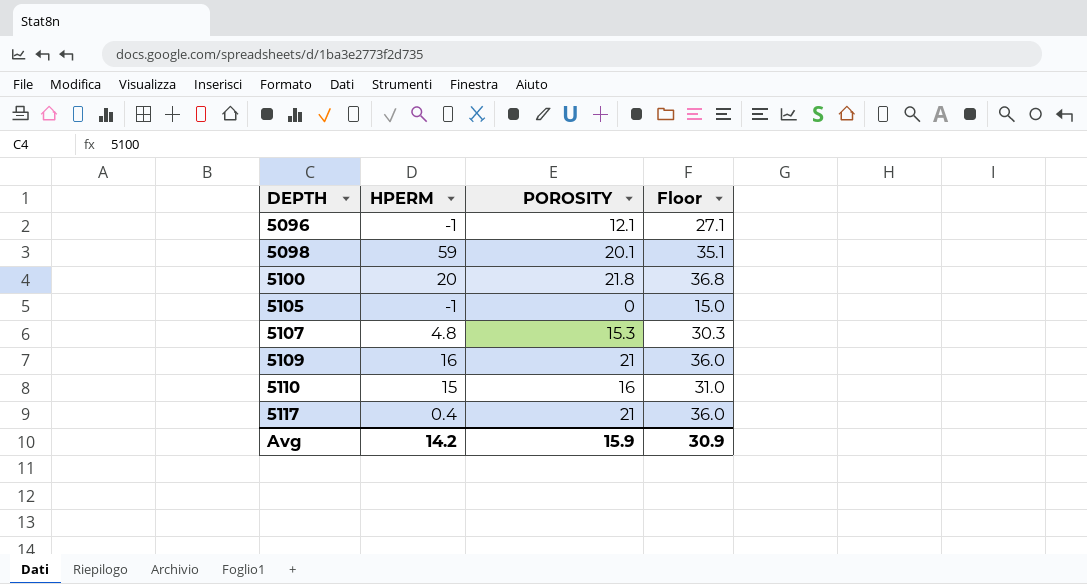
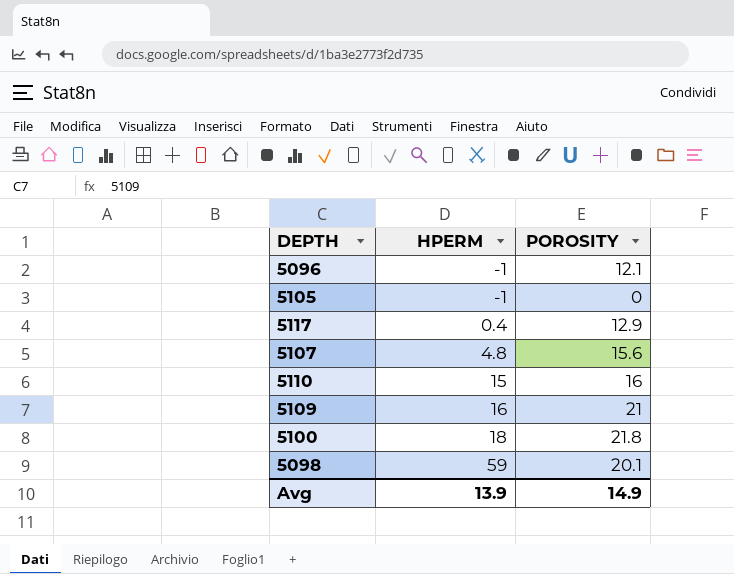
row order: DEPTH ascending -> HPERM ascending
column Floor | formula: [POROSITY] + 15 -> none
5117 | POROSITY: 21 -> 12.9
5107 | POROSITY: 15.3 -> 15.6
5100 | HPERM: 20 -> 18
Avg | HPERM: 14.2 -> 13.9
Avg | POROSITY: 15.9 -> 14.9

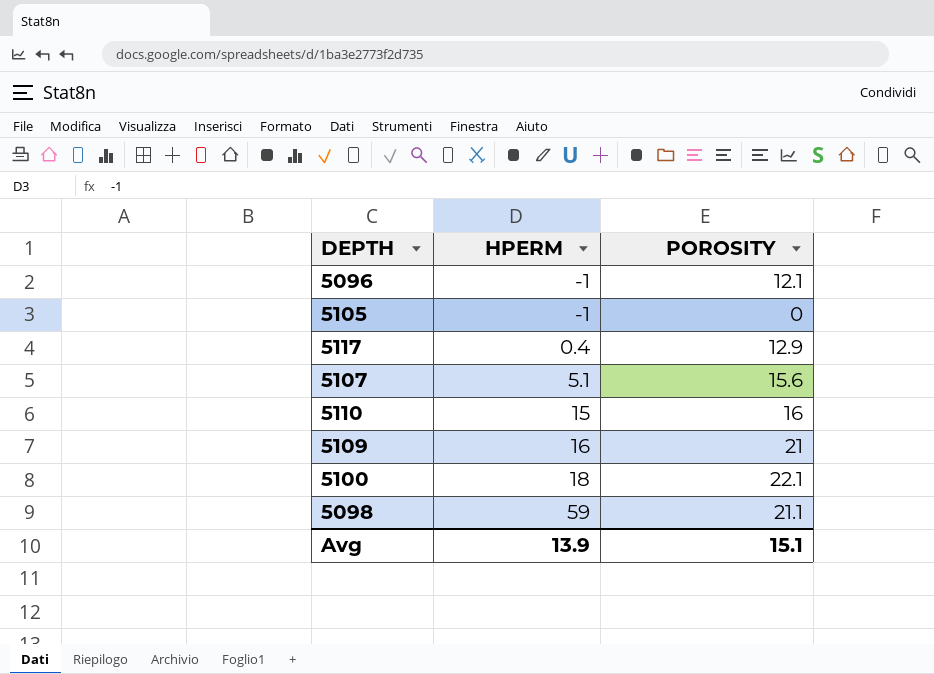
5107 | HPERM: 4.8 -> 5.1
5100 | POROSITY: 21.8 -> 22.1
5098 | POROSITY: 20.1 -> 21.1
Avg | POROSITY: 14.9 -> 15.1

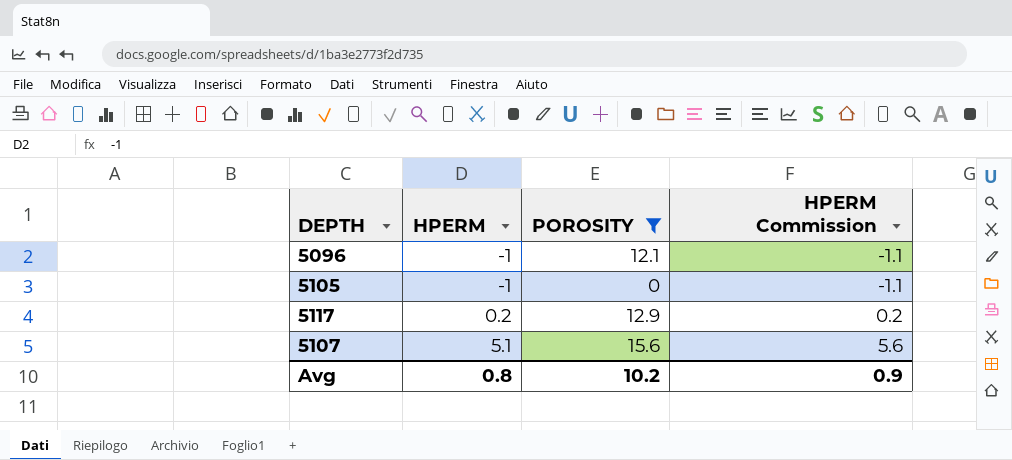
filter: none -> POROSITY <= 15.6
column HPERM Commission | formula: none -> [HPERM] * 1.1
5117 | HPERM: 0.4 -> 0.2
Avg | HPERM: 13.9 -> 0.8
Avg | POROSITY: 15.1 -> 10.2

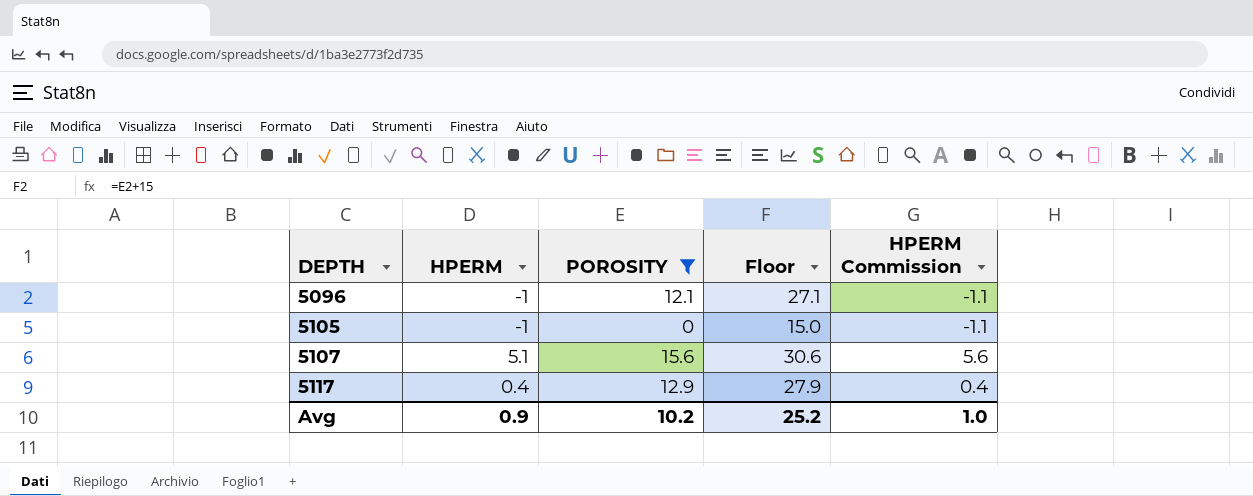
row order: HPERM ascending -> DEPTH ascending
column Floor | formula: none -> [POROSITY] + 15
5117 | HPERM: 0.2 -> 0.4
5117 | HPERM Commission: 0.2 -> 0.4
Avg | HPERM: 0.8 -> 0.9
Avg | HPERM Commission: 0.9 -> 1.0

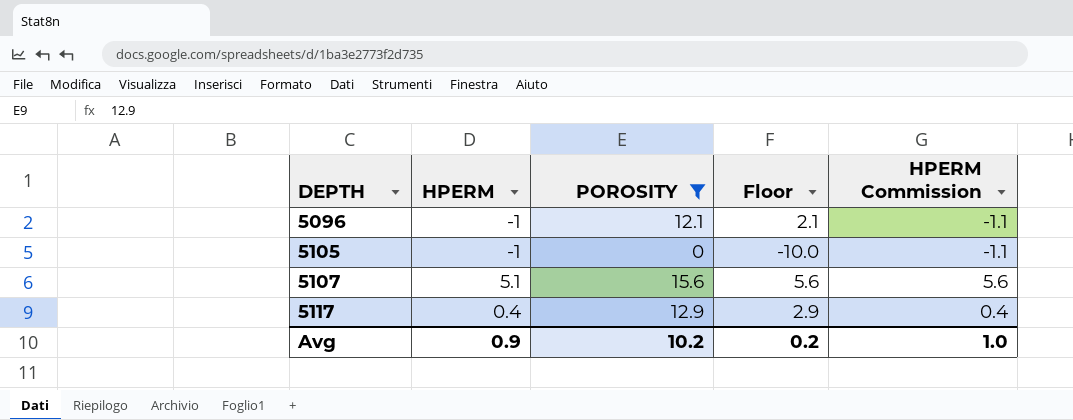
column Floor | formula: [POROSITY] + 15 -> [POROSITY] - 10
Avg | Floor: 25.2 -> 0.2

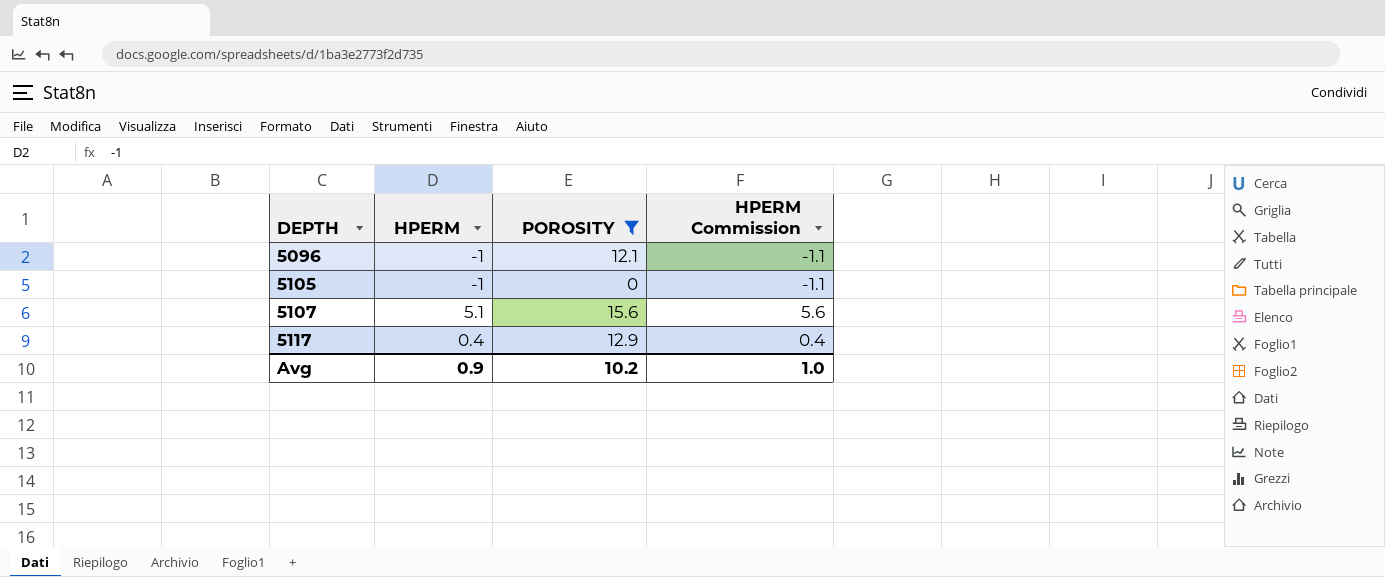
column Floor | formula: [POROSITY] - 10 -> none

